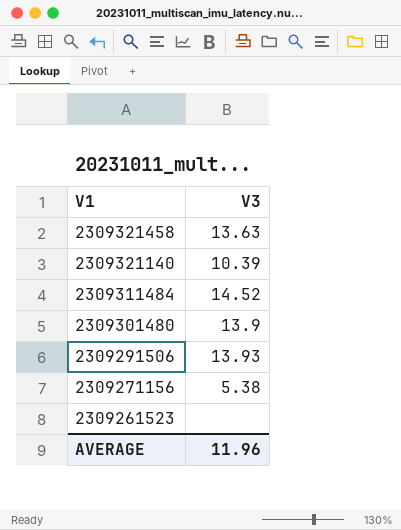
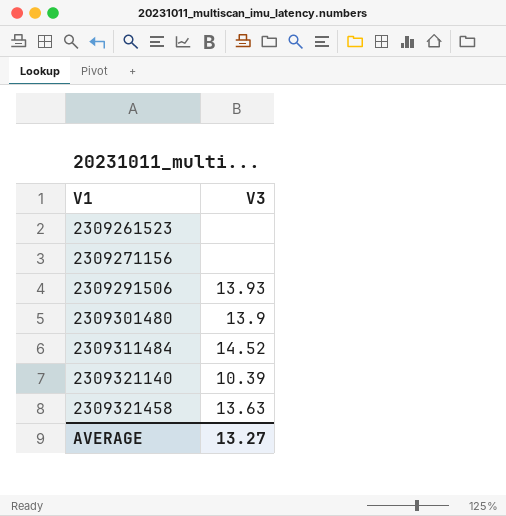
row order: V1 descending -> V1 ascending
2309271156 | V3: 5.38 -> none
AVERAGE | V3: 11.96 -> 13.27

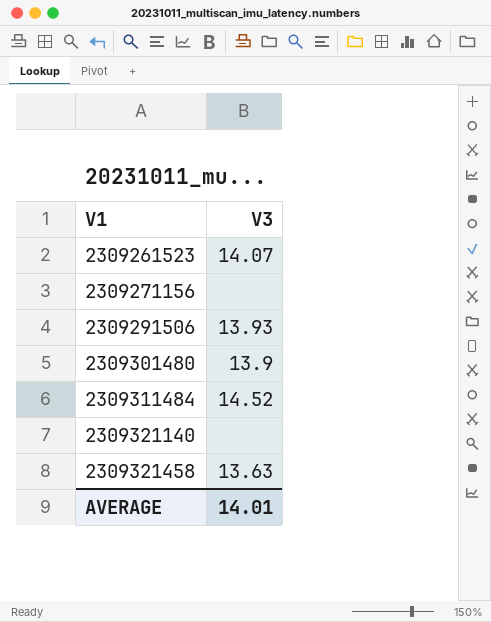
2309261523 | V3: none -> 14.07
2309321140 | V3: 10.39 -> none
AVERAGE | V3: 13.27 -> 14.01

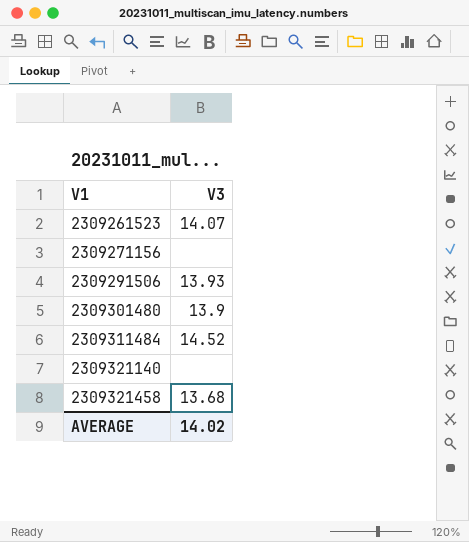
2309321458 | V3: 13.63 -> 13.68
AVERAGE | V3: 14.01 -> 14.02

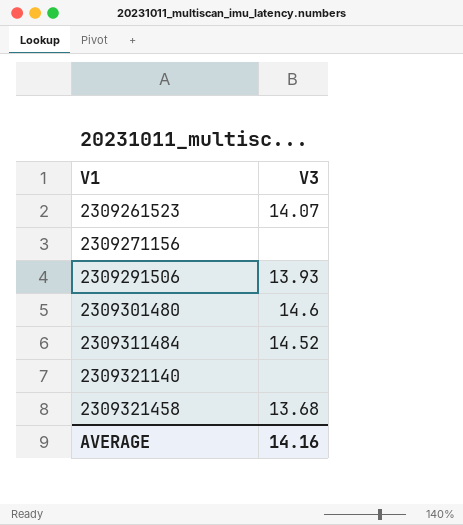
2309301480 | V3: 13.9 -> 14.6
AVERAGE | V3: 14.02 -> 14.16

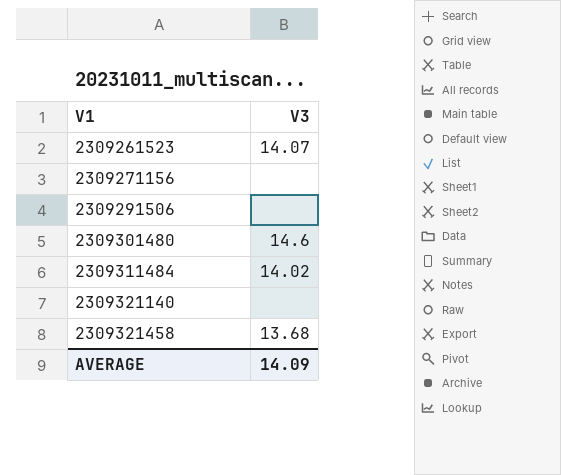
2309291506 | V3: 13.93 -> none
2309311484 | V3: 14.52 -> 14.02
AVERAGE | V3: 14.16 -> 14.09

